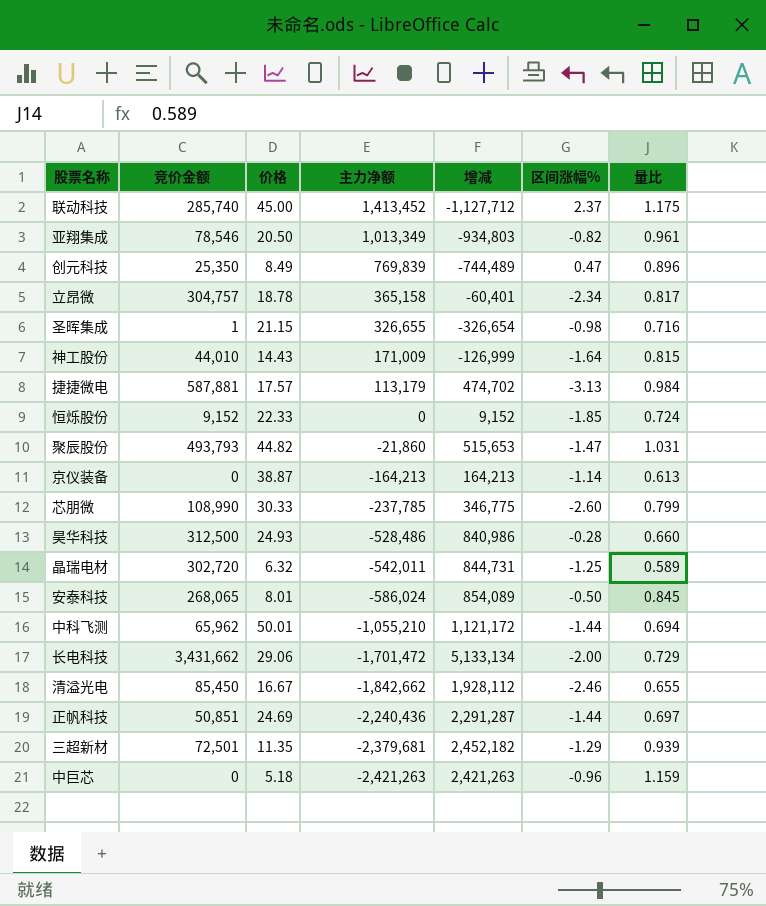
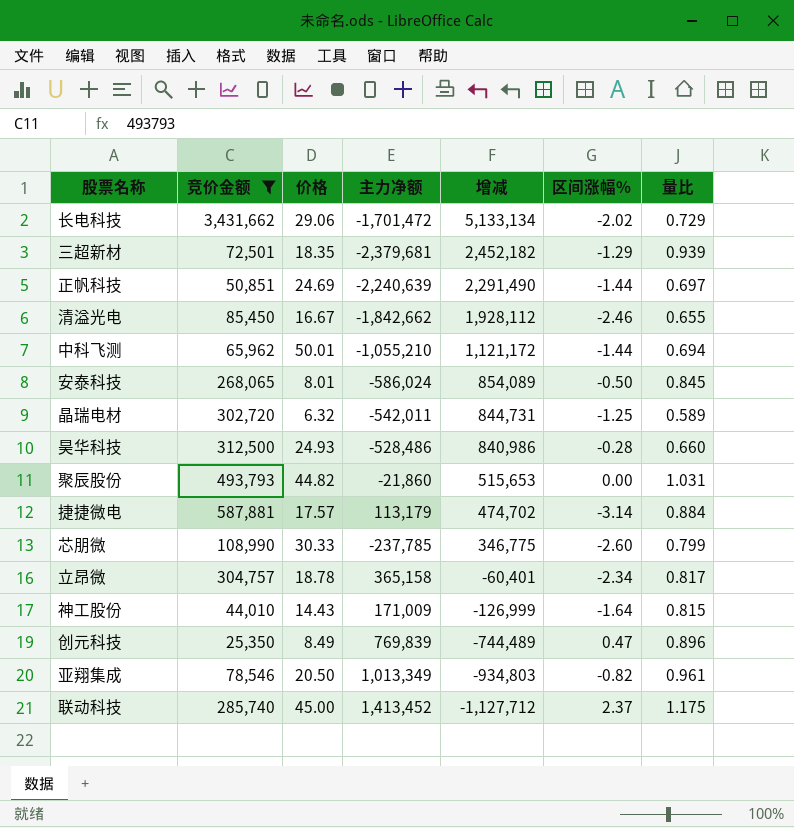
filter: none -> 竞价金额 >= 25,350
row order: 主力净额 descending -> 增减 descending
长电科技 | 区间涨幅%: -2.00 -> -2.02
三超新材 | 价格: 11.35 -> 18.35
正帆科技 | 主力净额: -2,240,436 -> -2,240,639
正帆科技 | 增减: 2,291,287 -> 2,291,490
聚辰股份 | 区间涨幅%: -1.47 -> 0.00
捷捷微电 | 区间涨幅%: -3.13 -> -3.14
捷捷微电 | 量比: 0.984 -> 0.884

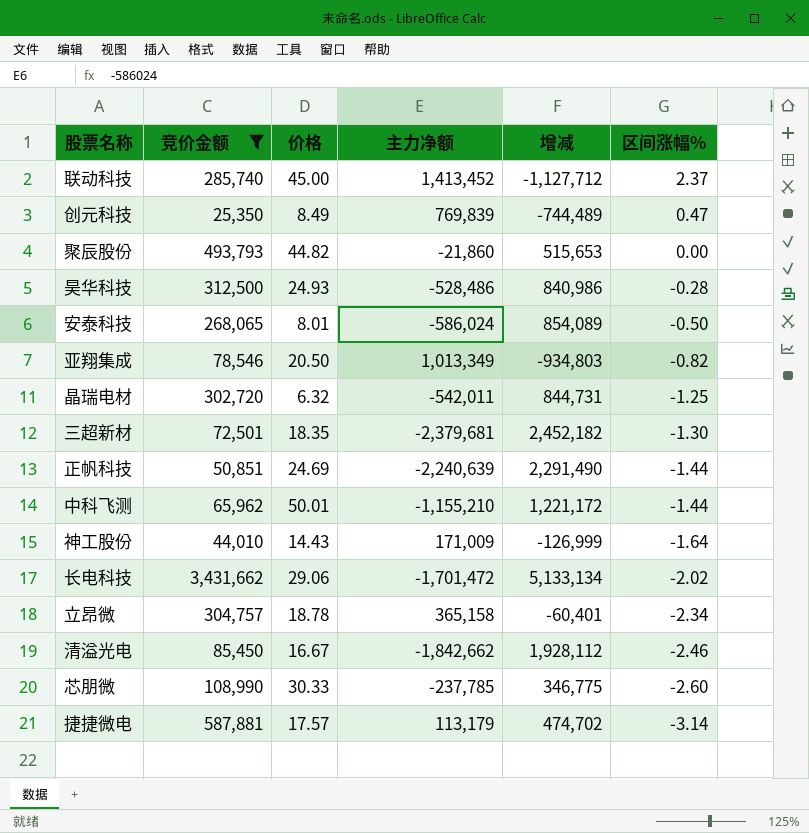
row order: 增减 descending -> 区间涨幅% descending
column 量比 | position: 7 -> none
三超新材 | 区间涨幅%: -1.29 -> -1.30
中科飞测 | 主力净额: -1,055,210 -> -1,155,210
中科飞测 | 增减: 1,121,172 -> 1,221,172

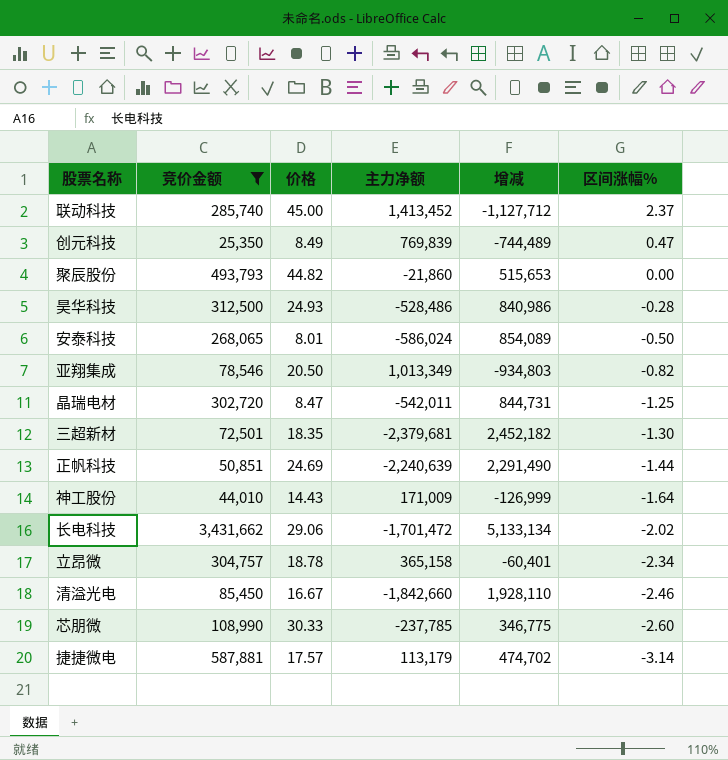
row 中科飞测: 65,962 | 50.01 | -1,155,210 | 1,221,172 | -1.44 -> none
晶瑞电材 | 价格: 6.32 -> 8.47
清溢光电 | 主力净额: -1,842,662 -> -1,842,660
清溢光电 | 增减: 1,928,112 -> 1,928,110

